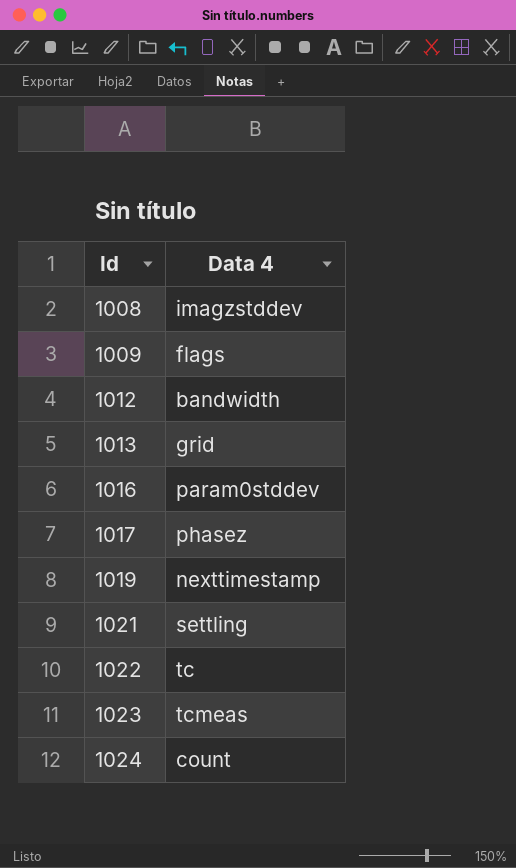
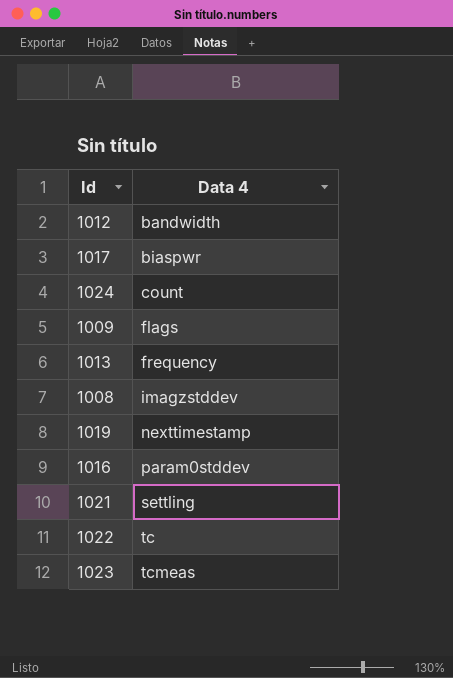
row order: Id ascending -> Data 4 ascending
1017 | Data 4: phasez -> biaspwr
1013 | Data 4: grid -> frequency

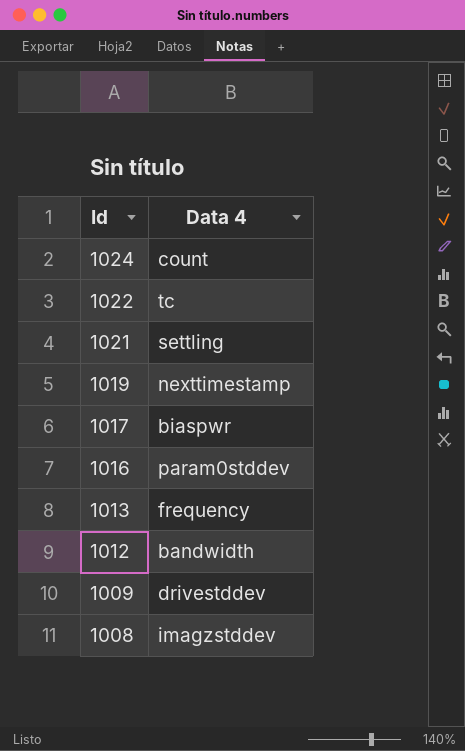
row order: Data 4 ascending -> Id descending
row 1023: tcmeas -> none
1009 | Data 4: flags -> drivestddev

